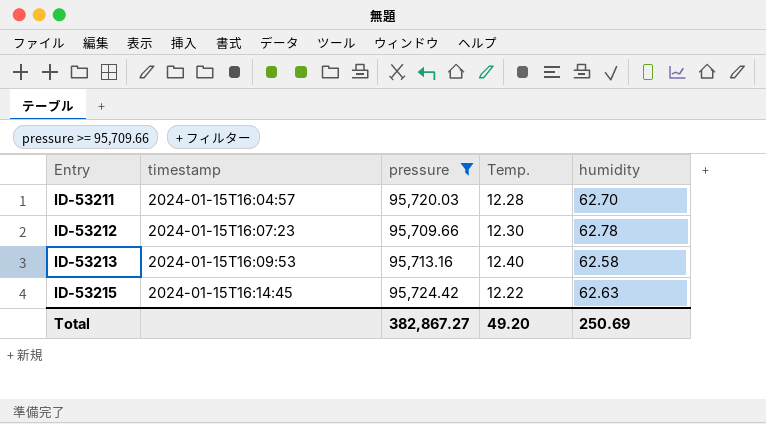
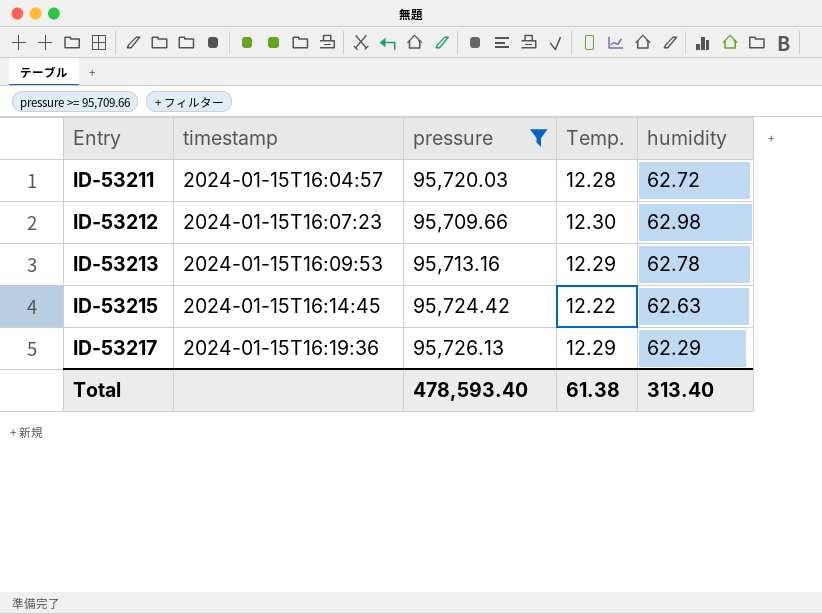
ID-53211 | humidity: 62.70 -> 62.72
ID-53212 | humidity: 62.78 -> 62.98
ID-53213 | Temp.: 12.40 -> 12.29
ID-53213 | humidity: 62.58 -> 62.78
row ID-53217: none -> 2024-01-15T16:19:36 | 95,726.13 | 12.29 | 62.29
Total | pressure: 382,867.27 -> 478,593.40
Total | Temp.: 49.20 -> 61.38
Total | humidity: 250.69 -> 313.40

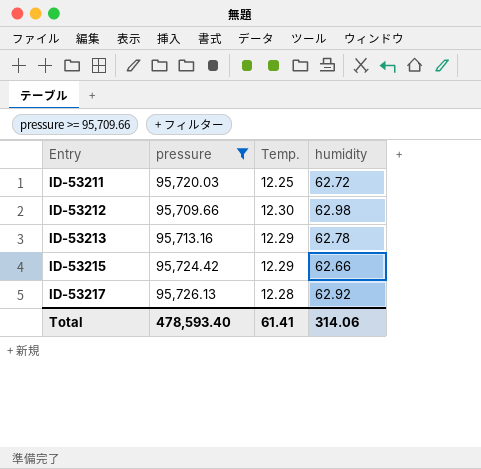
column timestamp | position: 2 -> none
ID-53211 | Temp.: 12.28 -> 12.25
ID-53215 | Temp.: 12.22 -> 12.29
ID-53215 | humidity: 62.63 -> 62.66
ID-53217 | Temp.: 12.29 -> 12.28
ID-53217 | humidity: 62.29 -> 62.92
Total | Temp.: 61.38 -> 61.41
Total | humidity: 313.40 -> 314.06

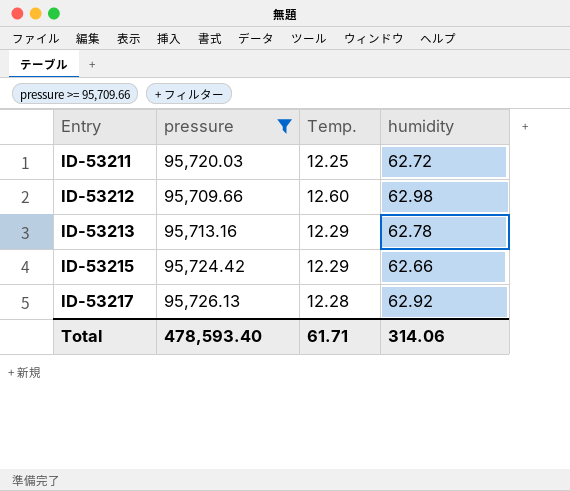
ID-53212 | Temp.: 12.30 -> 12.60
Total | Temp.: 61.41 -> 61.71

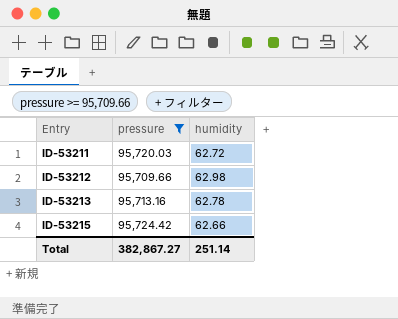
column Temp. | position: 3 -> none
row ID-53217: 95,726.13 | 12.28 | 62.92 -> none
Total | pressure: 478,593.40 -> 382,867.27
Total | humidity: 314.06 -> 251.14

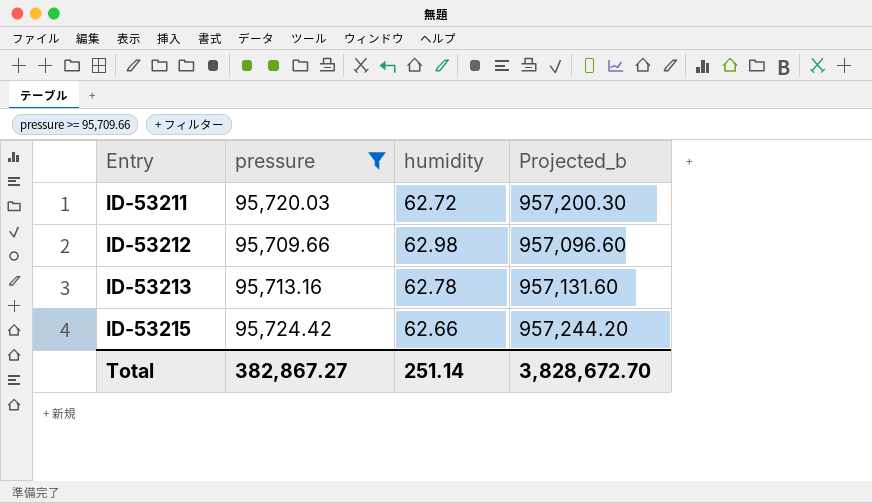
column Projected_b | formula: none -> [pressure] * 10

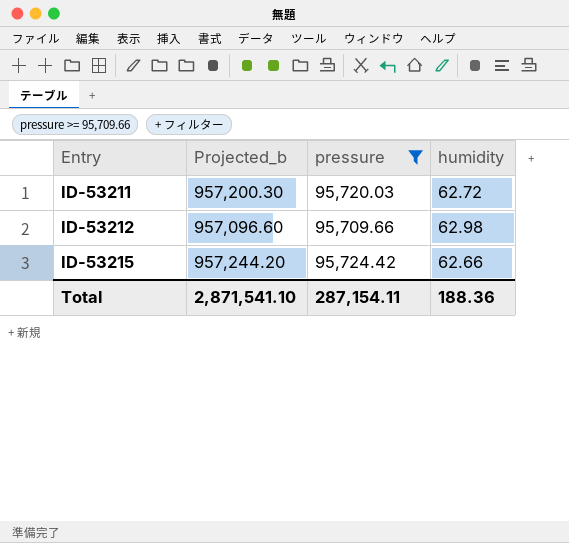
column Projected_b | position: 4 -> 2
row ID-53213: 95,713.16 | 62.78 | 957,131.60 -> none
Total | Projected_b: 3,828,672.70 -> 2,871,541.10
Total | pressure: 382,867.27 -> 287,154.11
Total | humidity: 251.14 -> 188.36

